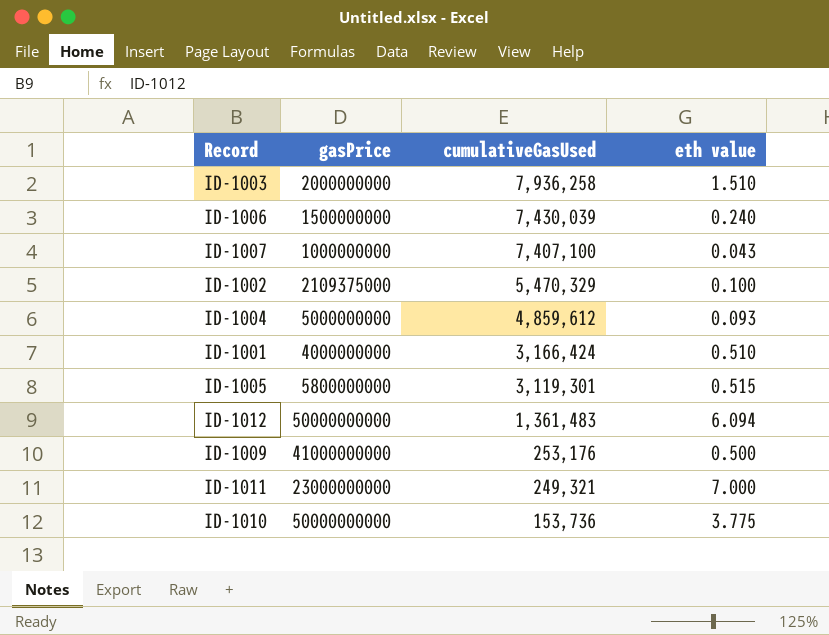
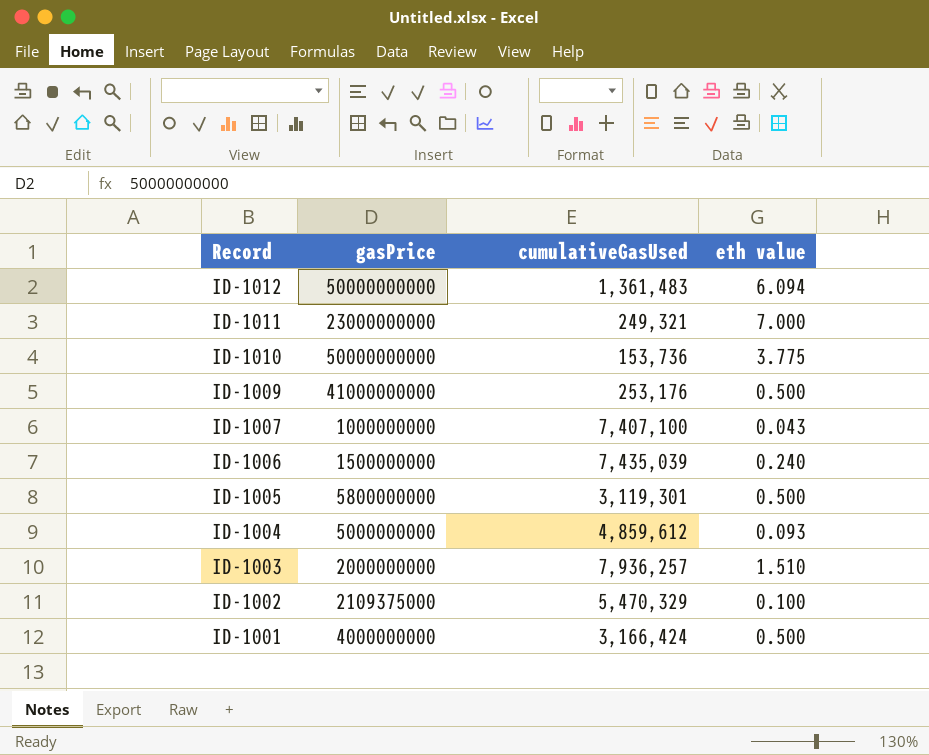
row order: cumulativeGasUsed descending -> Record descending
ID-1006 | cumulativeGasUsed: 7,430,039 -> 7,435,039
ID-1005 | eth value: 0.515 -> 0.500
ID-1003 | cumulativeGasUsed: 7,936,258 -> 7,936,257
ID-1001 | eth value: 0.510 -> 0.500

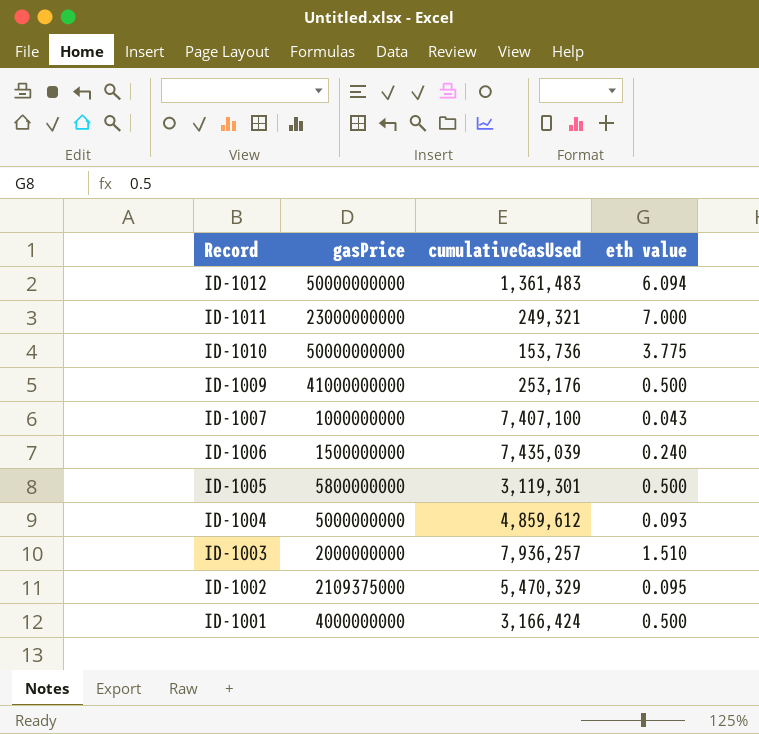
ID-1002 | eth value: 0.100 -> 0.095

